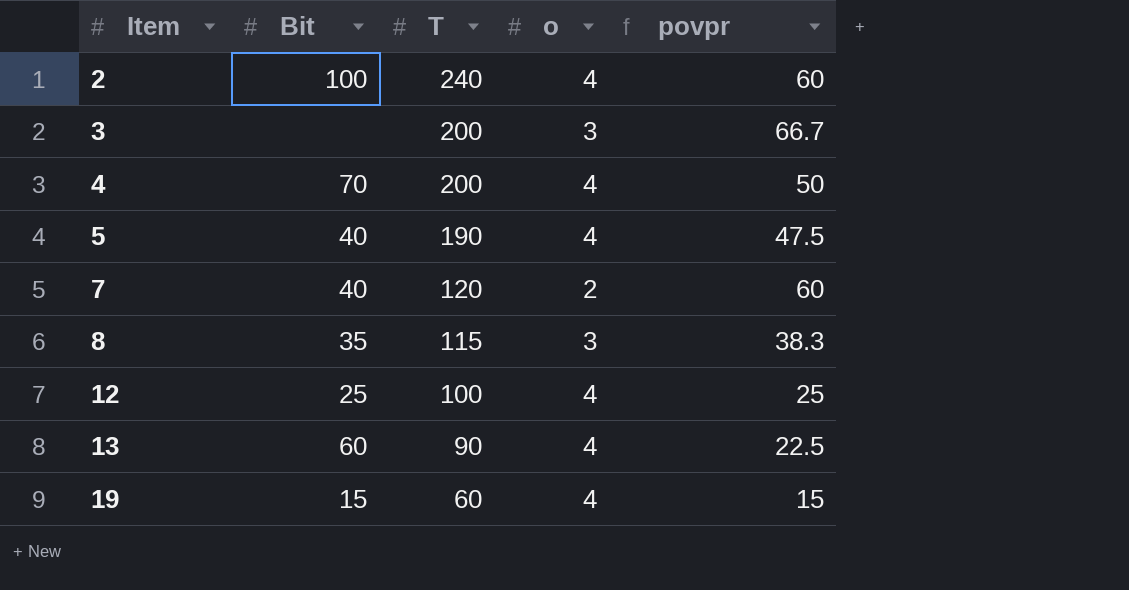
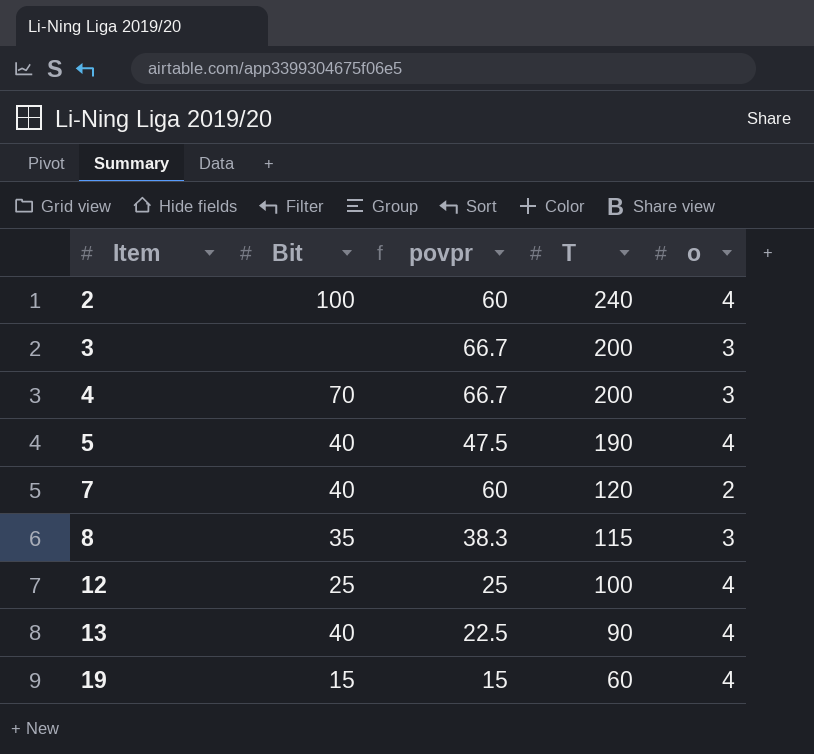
column povpr | position: 5 -> 3
4 | povpr: 50 -> 66.7
4 | o: 4 -> 3
13 | Bit: 60 -> 40

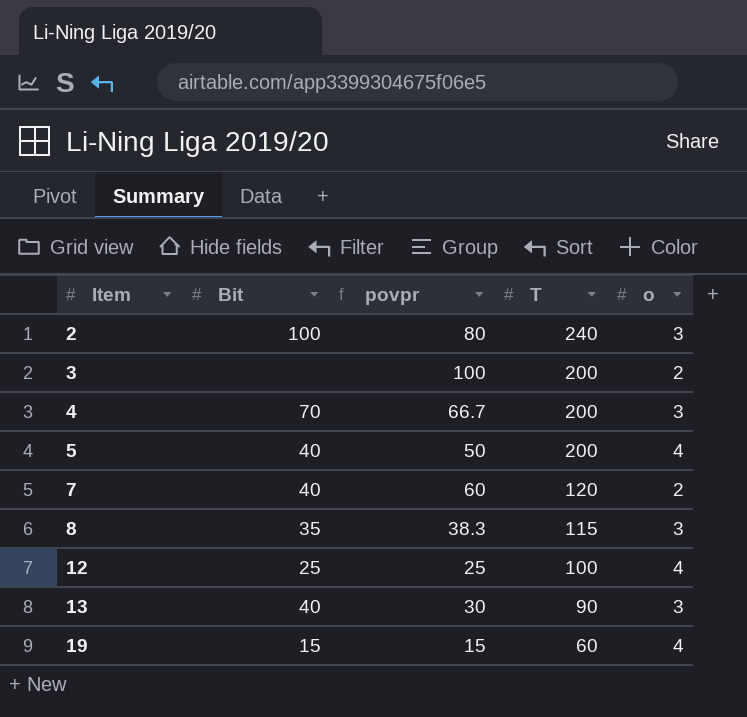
2 | povpr: 60 -> 80
2 | o: 4 -> 3
3 | povpr: 66.7 -> 100
3 | o: 3 -> 2
5 | povpr: 47.5 -> 50
5 | T: 190 -> 200
13 | povpr: 22.5 -> 30
13 | o: 4 -> 3

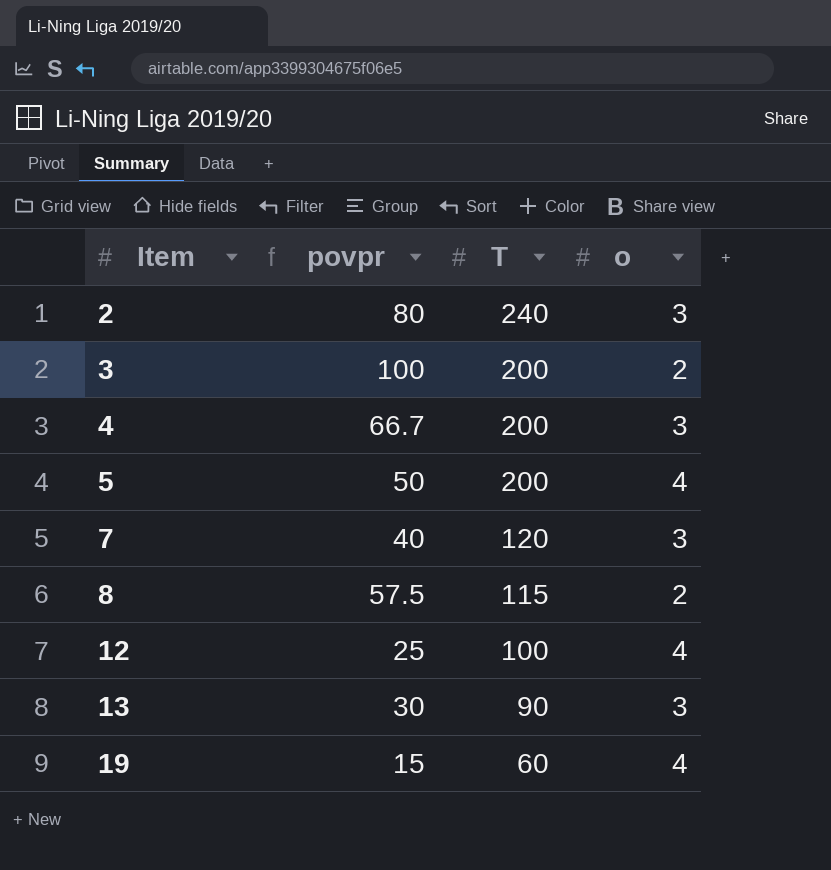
column Bit | position: 2 -> none
7 | povpr: 60 -> 40
7 | o: 2 -> 3
8 | povpr: 38.3 -> 57.5
8 | o: 3 -> 2

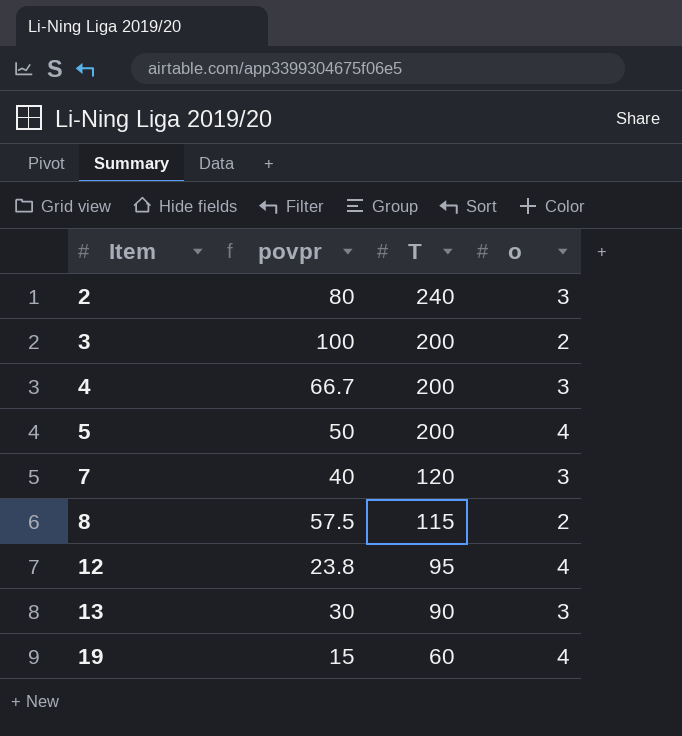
12 | povpr: 25 -> 23.8
12 | T: 100 -> 95

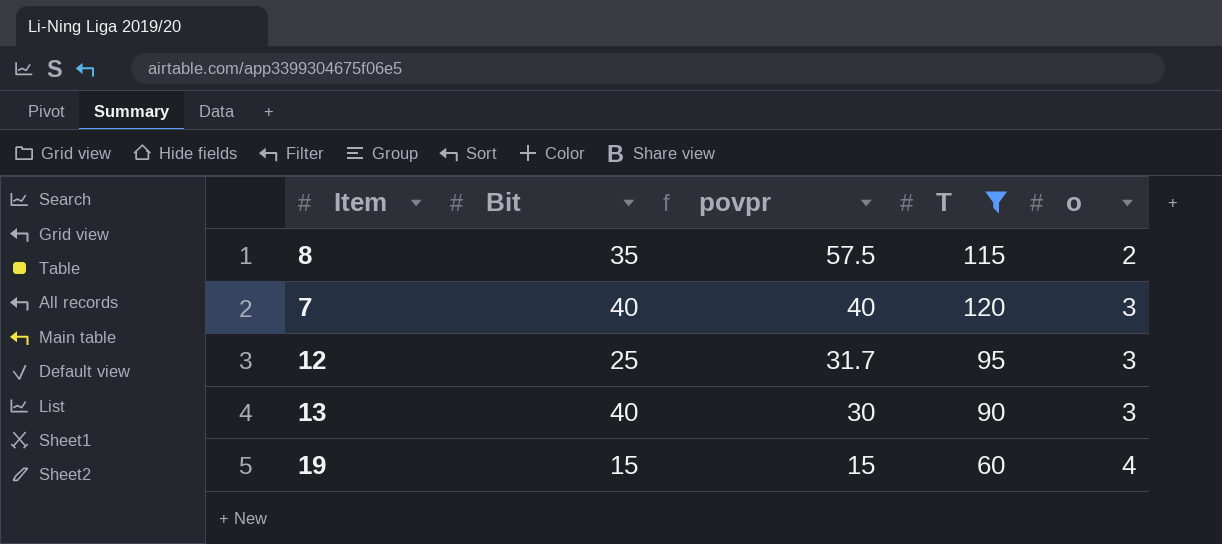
filter: none -> T <= 120
row order: Item ascending -> povpr descending
column Bit | position: none -> 2
12 | povpr: 23.8 -> 31.7
12 | o: 4 -> 3

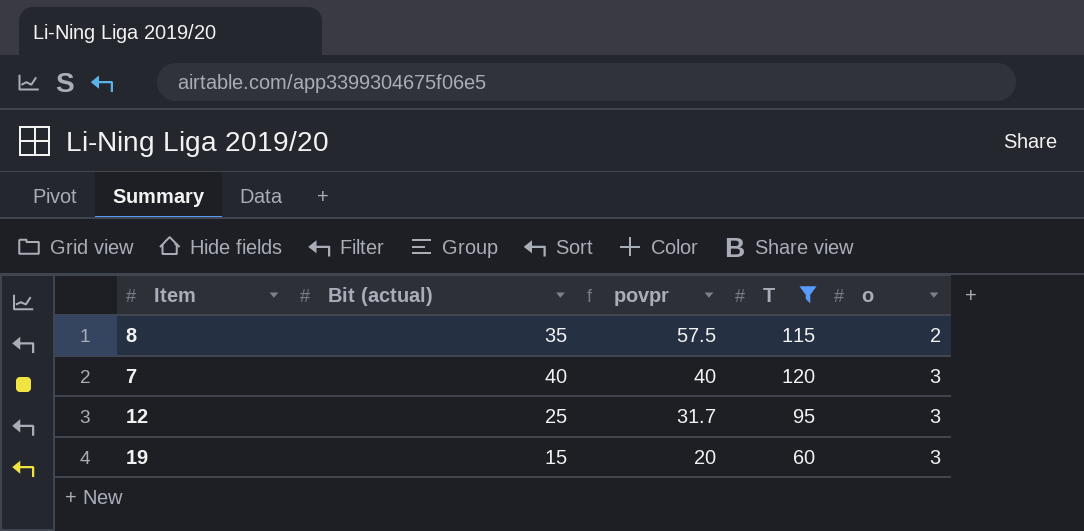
column name: Bit -> Bit (actual)
row 13: 40 | 30 | 90 | 3 -> none
19 | povpr: 15 -> 20
19 | o: 4 -> 3

